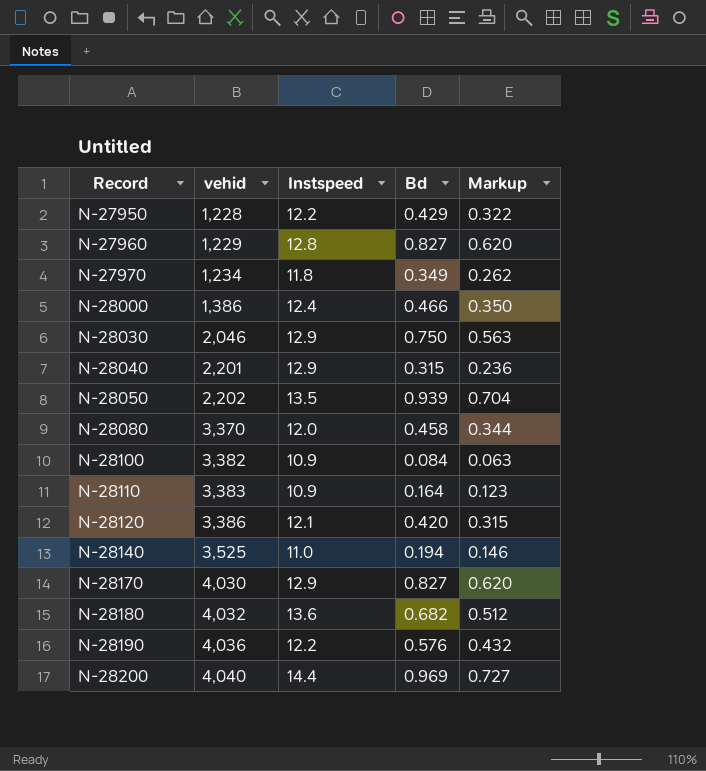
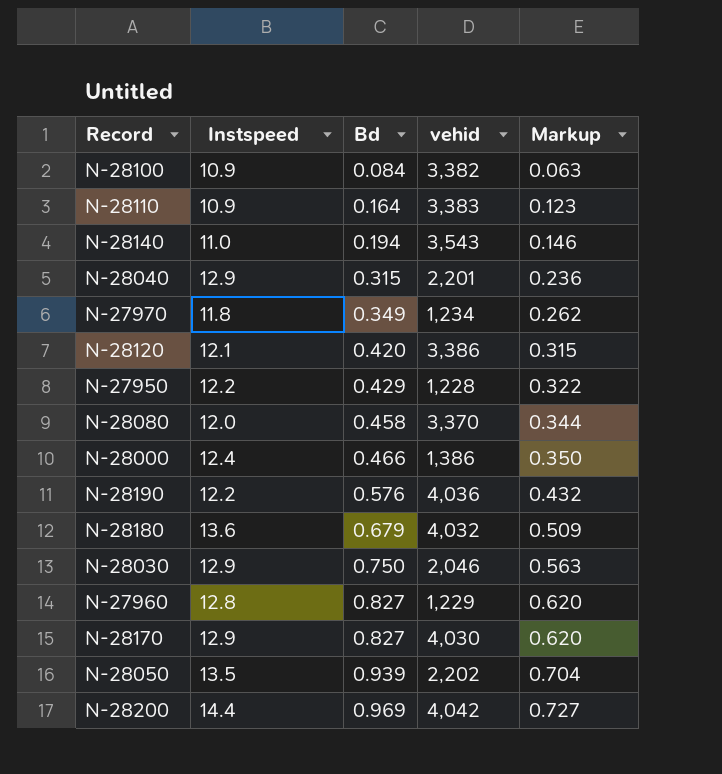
row order: Record ascending -> Bd ascending
column vehid | position: 2 -> 4
N-28140 | vehid: 3,525 -> 3,543
N-28180 | Bd: 0.682 -> 0.679
N-28180 | Markup: 0.512 -> 0.509
N-28200 | vehid: 4,040 -> 4,042

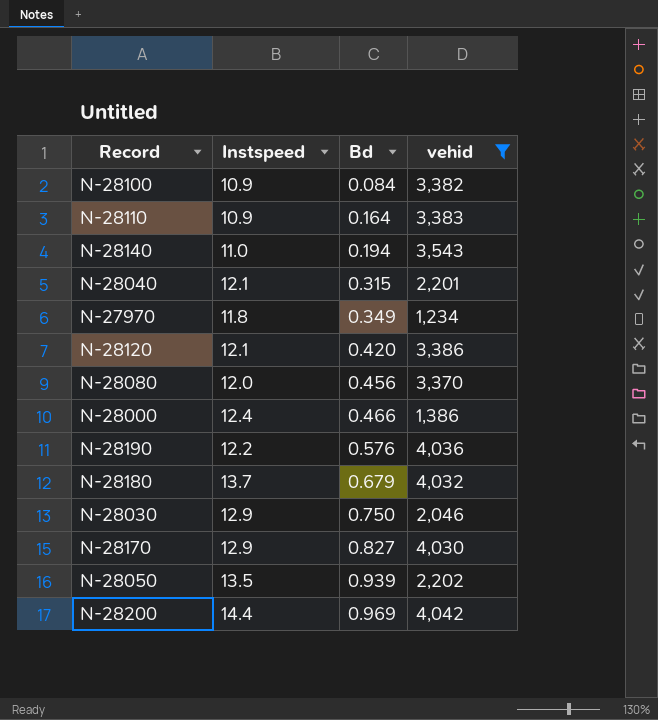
filter: none -> vehid >= 1,234
column Markup | formula: [Bd] * 0.75 -> none
N-28040 | Instspeed: 12.9 -> 12.1
N-28080 | Bd: 0.458 -> 0.456
N-28180 | Instspeed: 13.6 -> 13.7

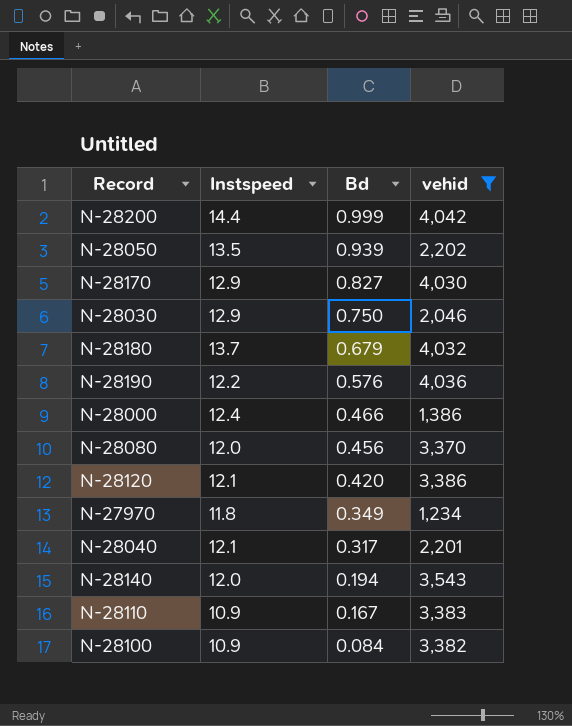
row order: Bd ascending -> Bd descending
N-28200 | Bd: 0.969 -> 0.999
N-28040 | Bd: 0.315 -> 0.317
N-28140 | Instspeed: 11.0 -> 12.0
N-28110 | Bd: 0.164 -> 0.167

